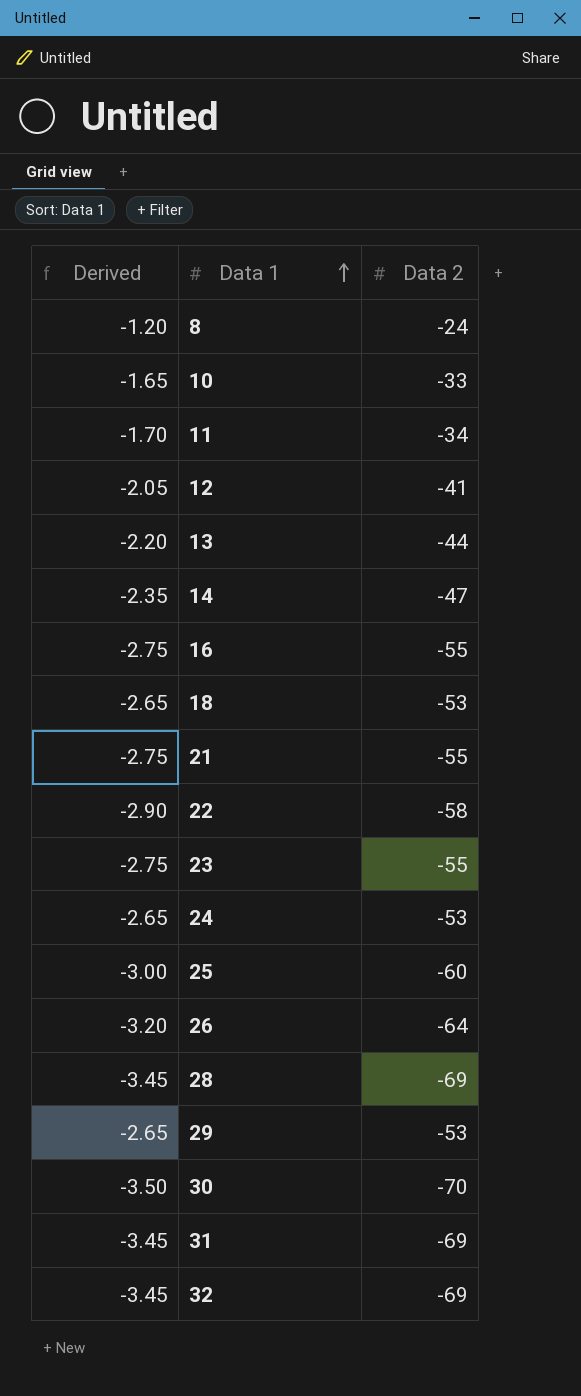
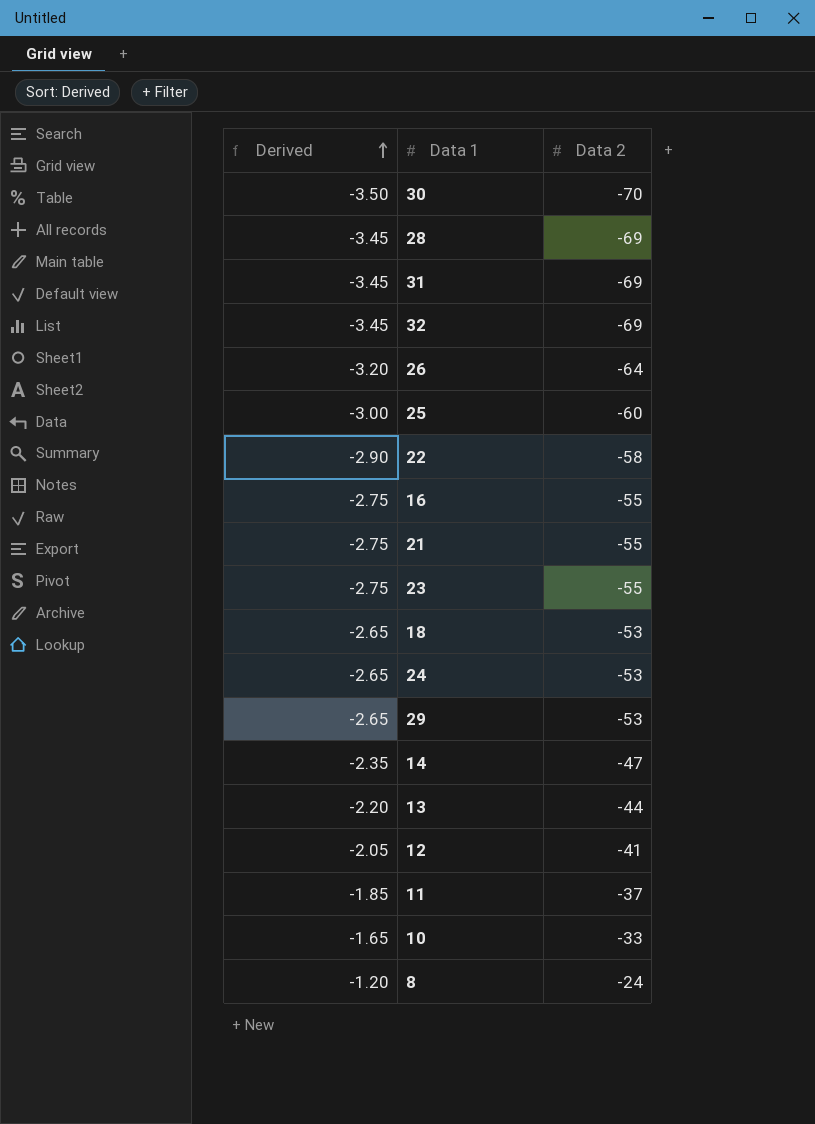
row order: Data 1 ascending -> Derived ascending
11 | Derived: -1.70 -> -1.85
11 | Data 2: -34 -> -37

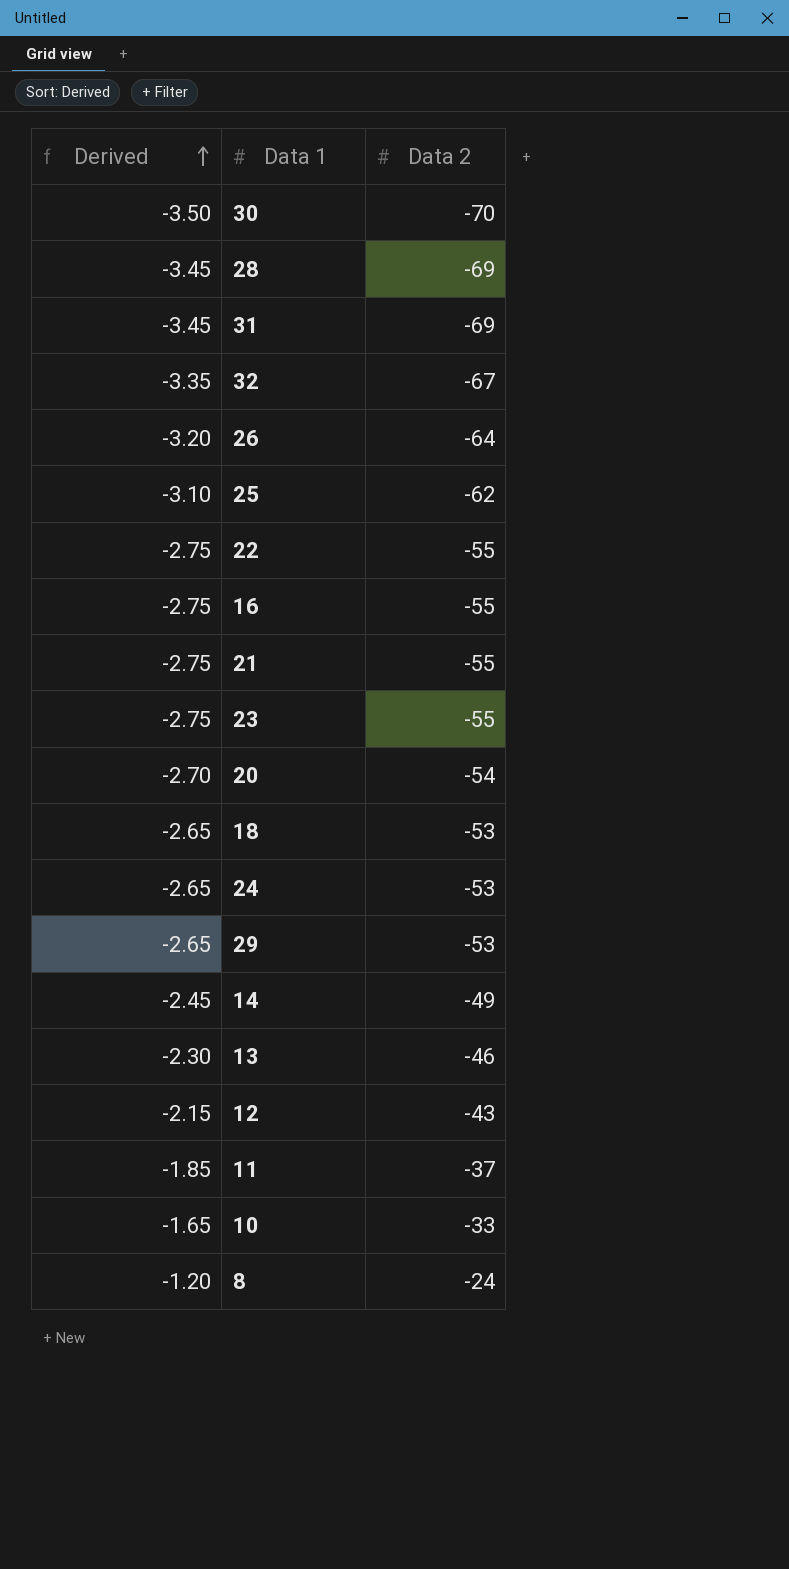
32 | Derived: -3.45 -> -3.35
32 | Data 2: -69 -> -67
25 | Derived: -3.00 -> -3.10
25 | Data 2: -60 -> -62
22 | Derived: -2.90 -> -2.75
22 | Data 2: -58 -> -55
row 20: none -> -2.70 | -54
14 | Derived: -2.35 -> -2.45
14 | Data 2: -47 -> -49
13 | Derived: -2.20 -> -2.30
13 | Data 2: -44 -> -46
12 | Derived: -2.05 -> -2.15
12 | Data 2: -41 -> -43

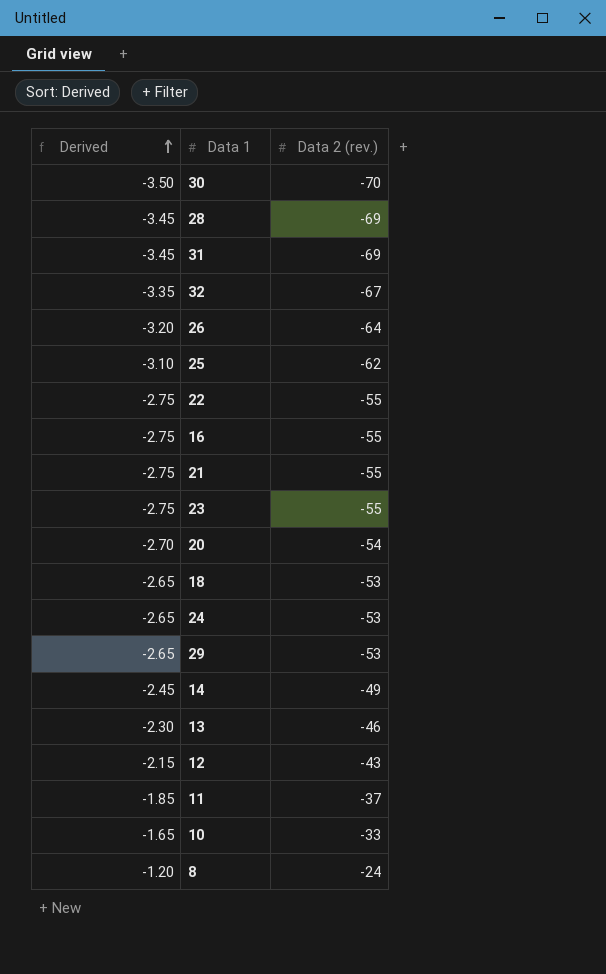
column name: Data 2 -> Data 2 (rev.)

